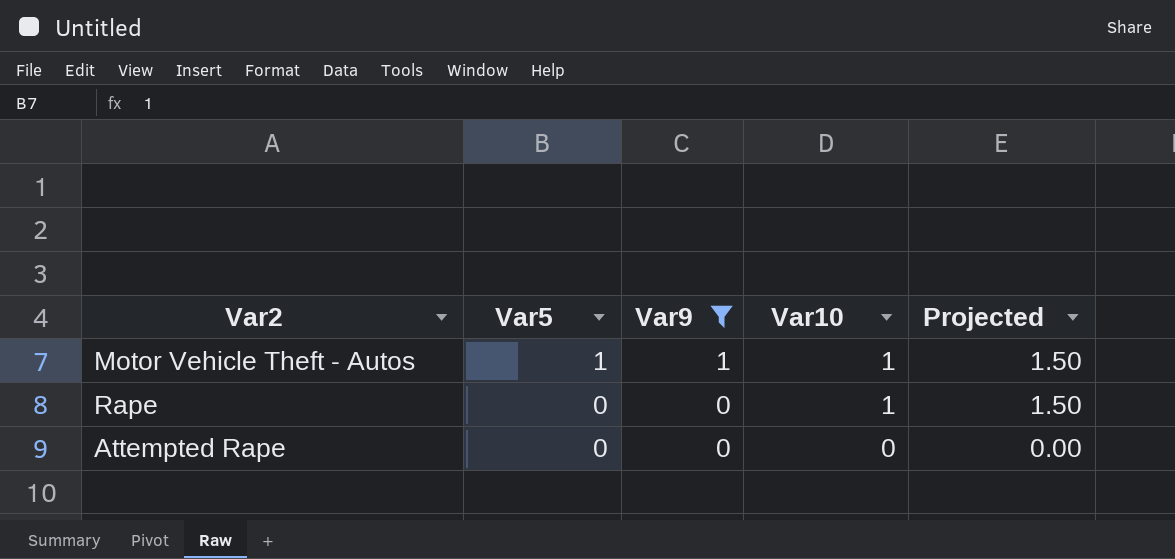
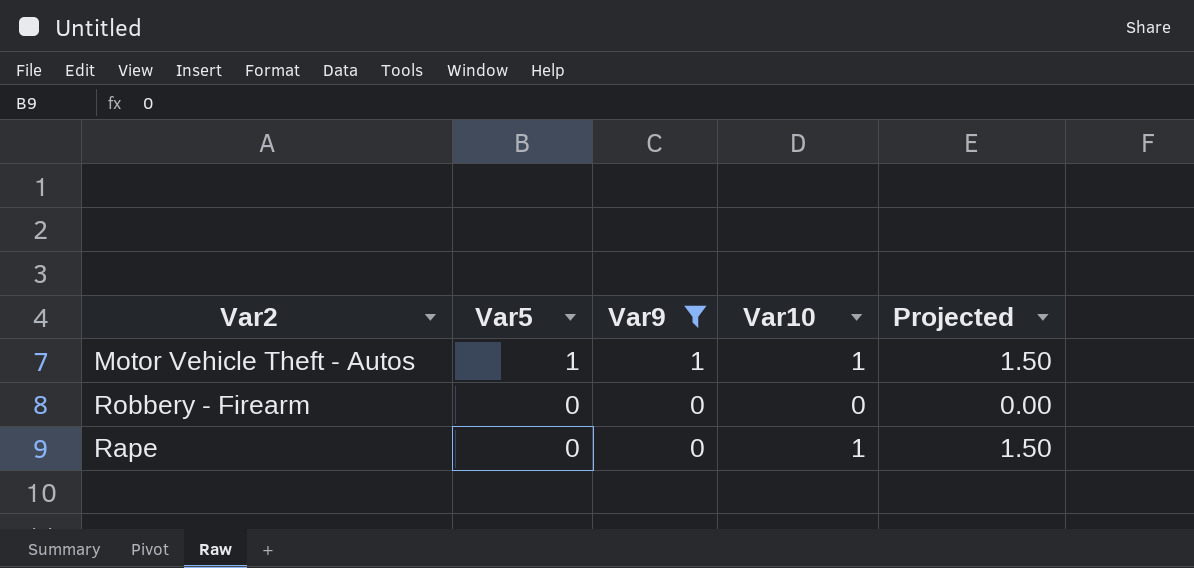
row Attempted Rape: 0 | 0 | 0 | 0.00 -> none
row Robbery - Firearm: none -> 0 | 0 | 0 | 0.00

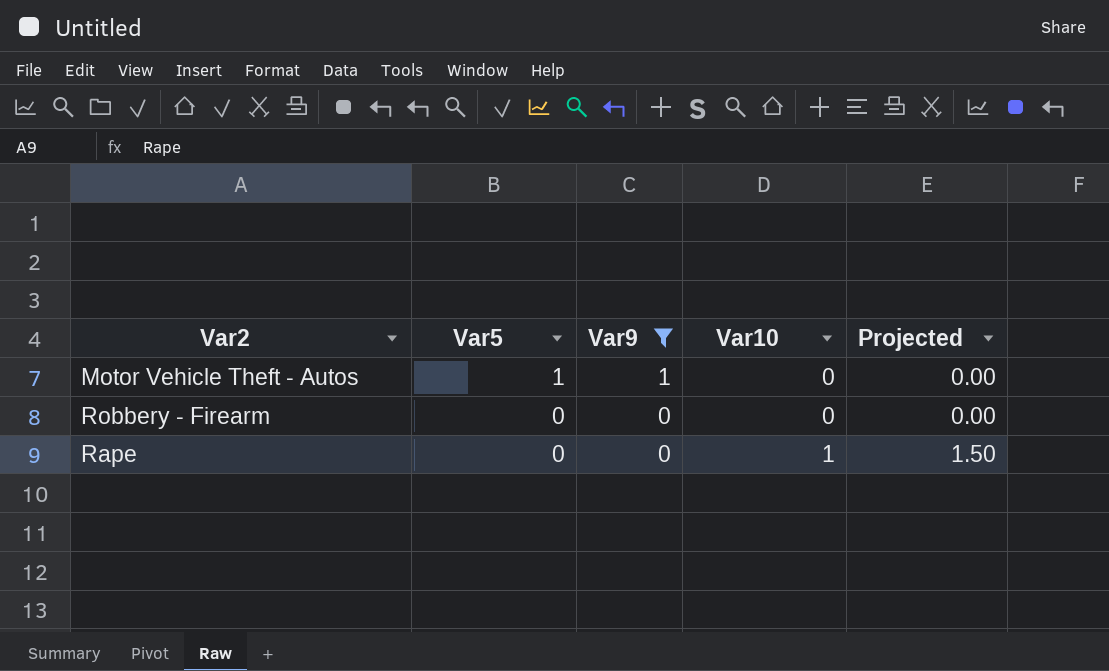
Motor Vehicle Theft - Autos | Var10: 1 -> 0
Motor Vehicle Theft - Autos | Projected: 1.50 -> 0.00

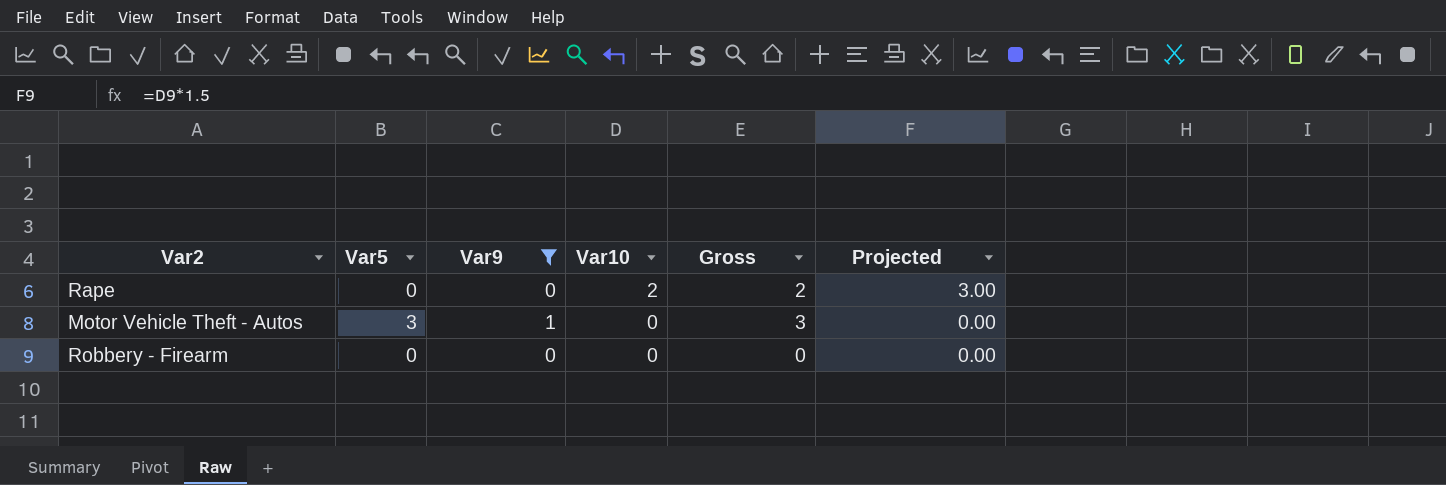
row order: Var5 descending -> Var10 descending
column Gross | formula: none -> [Var5] + [Var10]
Rape | Var10: 1 -> 2
Rape | Projected: 1.50 -> 3.00
Motor Vehicle Theft - Autos | Var5: 1 -> 3

